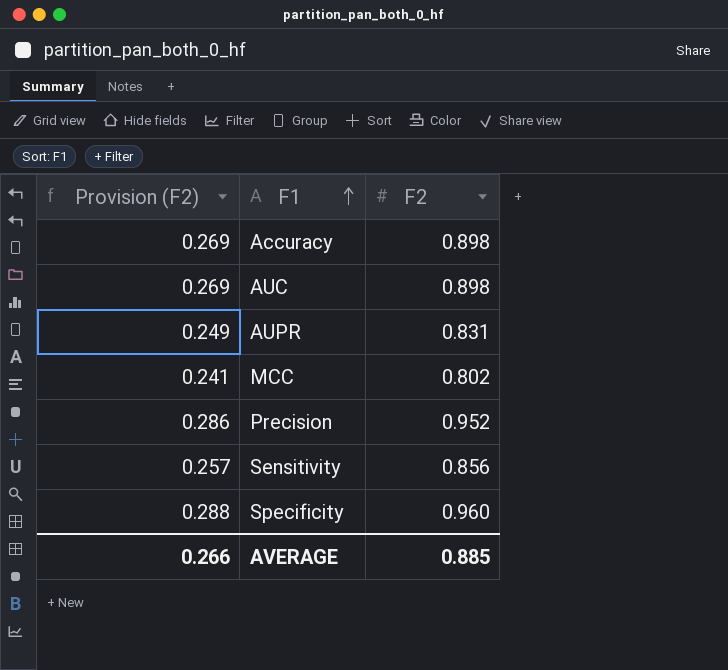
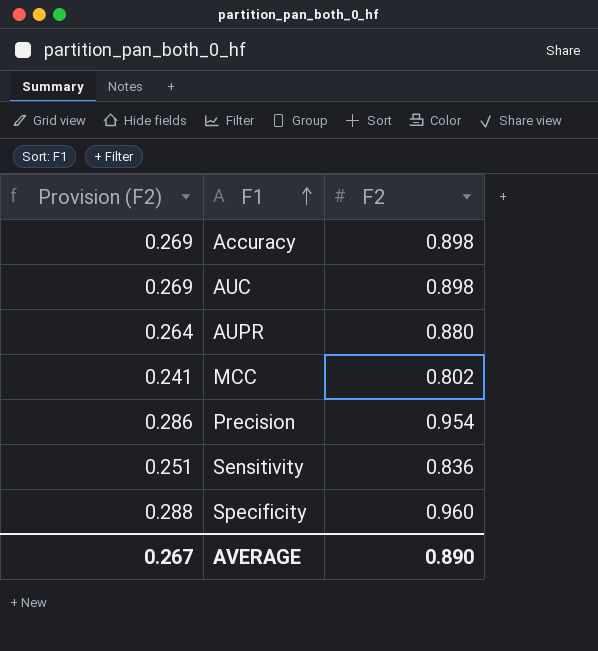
AUPR | Provision (F2): 0.249 -> 0.264
AUPR | F2: 0.831 -> 0.880
Precision | F2: 0.952 -> 0.954
Sensitivity | Provision (F2): 0.257 -> 0.251
Sensitivity | F2: 0.856 -> 0.836
AVERAGE | Provision (F2): 0.266 -> 0.267
AVERAGE | F2: 0.885 -> 0.890

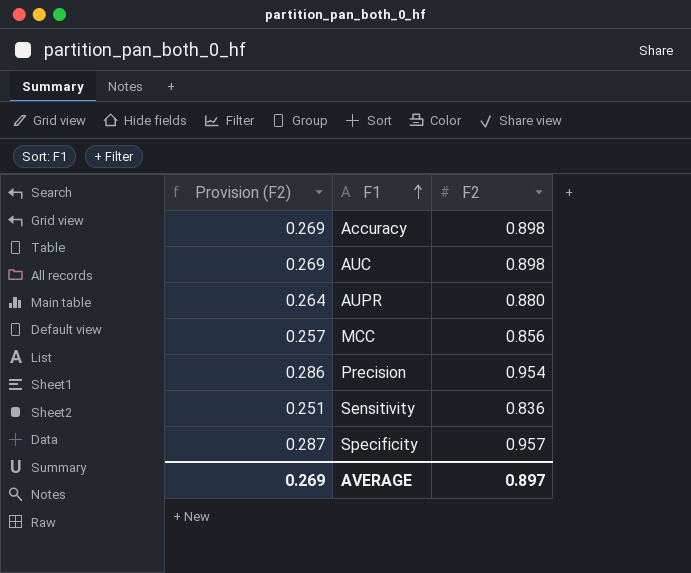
MCC | Provision (F2): 0.241 -> 0.257
MCC | F2: 0.802 -> 0.856
Specificity | Provision (F2): 0.288 -> 0.287
Specificity | F2: 0.960 -> 0.957
AVERAGE | Provision (F2): 0.267 -> 0.269
AVERAGE | F2: 0.890 -> 0.897

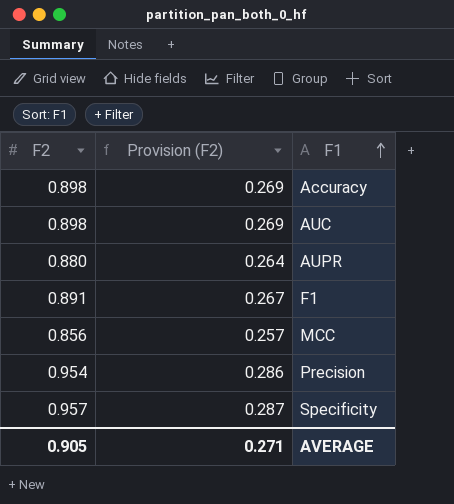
column F2 | position: 3 -> 1
row Sensitivity: 0.251 | 0.836 -> none
row F1: none -> 0.891 | 0.267
AVERAGE | F2: 0.897 -> 0.905
AVERAGE | Provision (F2): 0.269 -> 0.271

